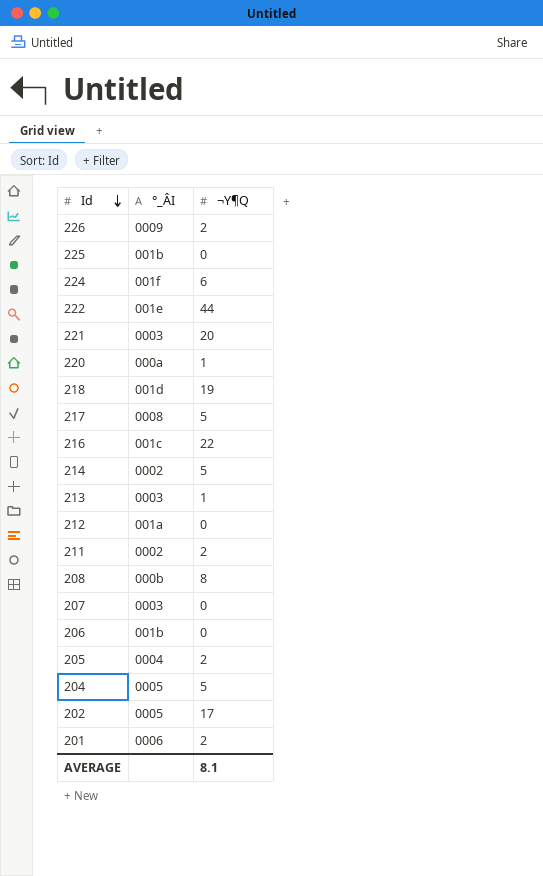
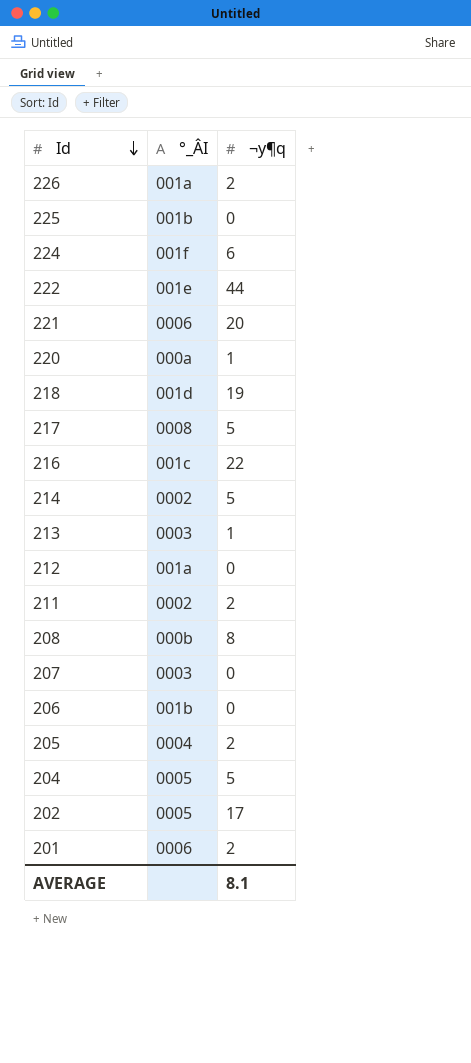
column name: ¬Y¶Q -> ¬y¶q
226 | °_ÂI: 0009 -> 001a
221 | °_ÂI: 0003 -> 0006

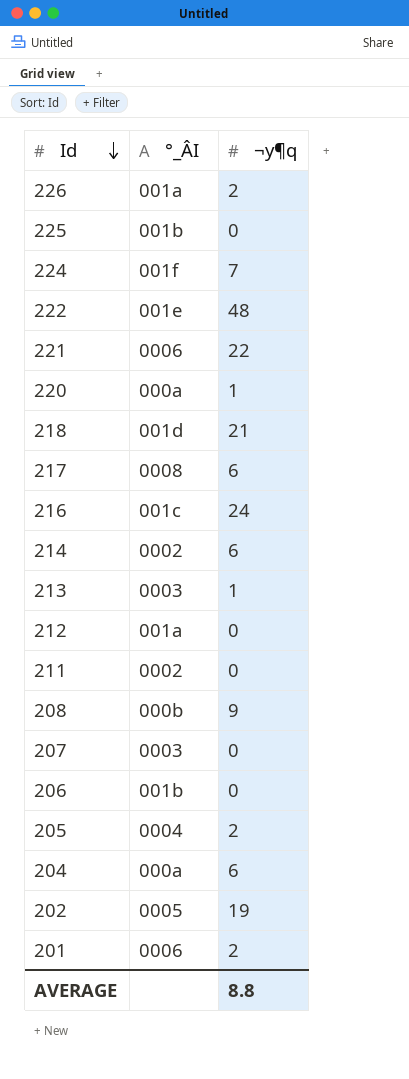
224 | ¬y¶q: 6 -> 7
222 | ¬y¶q: 44 -> 48
221 | ¬y¶q: 20 -> 22
218 | ¬y¶q: 19 -> 21
217 | ¬y¶q: 5 -> 6
216 | ¬y¶q: 22 -> 24
214 | ¬y¶q: 5 -> 6
211 | ¬y¶q: 2 -> 0
208 | ¬y¶q: 8 -> 9
204 | °_ÂI: 0005 -> 000a
204 | ¬y¶q: 5 -> 6
202 | ¬y¶q: 17 -> 19
AVERAGE | ¬y¶q: 8.1 -> 8.8

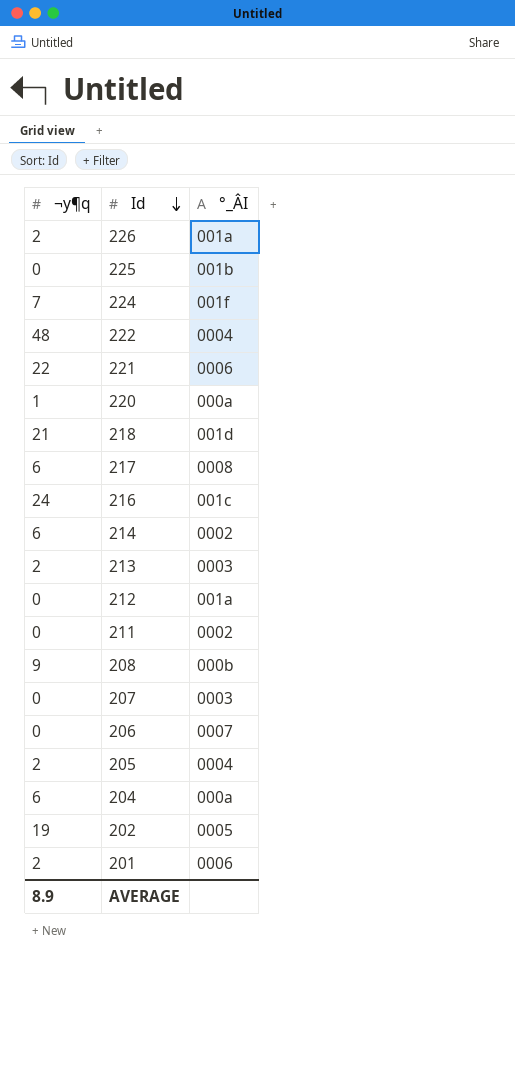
column ¬y¶q | position: 3 -> 1
222 | °_ÂI: 001e -> 0004
213 | ¬y¶q: 1 -> 2
206 | °_ÂI: 001b -> 0007
AVERAGE | ¬y¶q: 8.8 -> 8.9

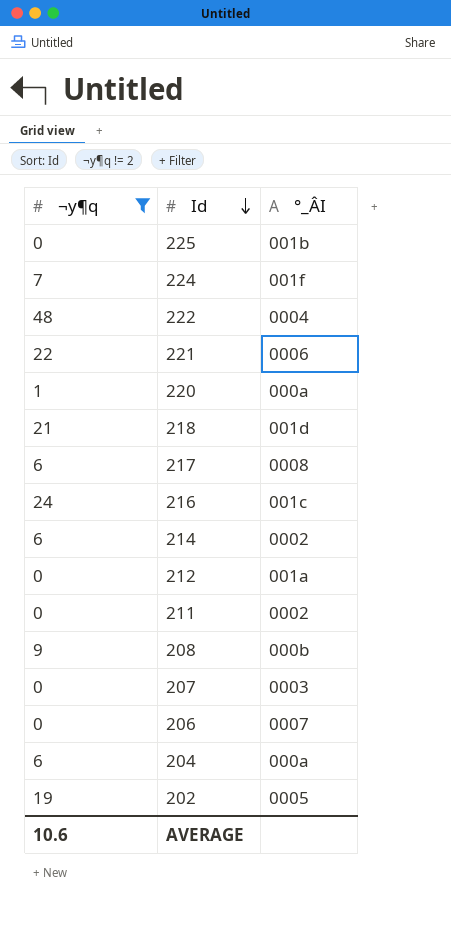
filter: none -> ¬y¶q != 2
AVERAGE | ¬y¶q: 8.9 -> 10.6

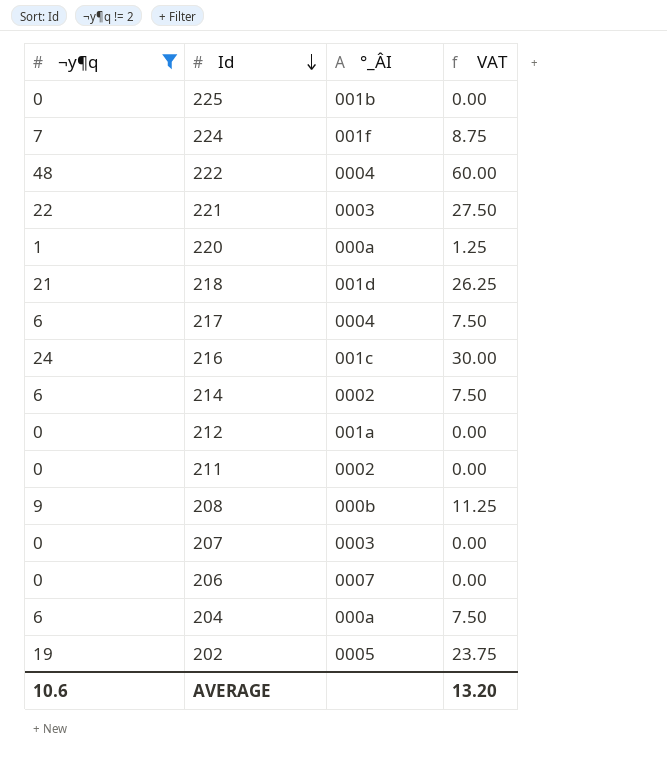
column VAT | formula: none -> [¬y¶q] * 1.25
221 | °_ÂI: 0006 -> 0003
217 | °_ÂI: 0008 -> 0004

